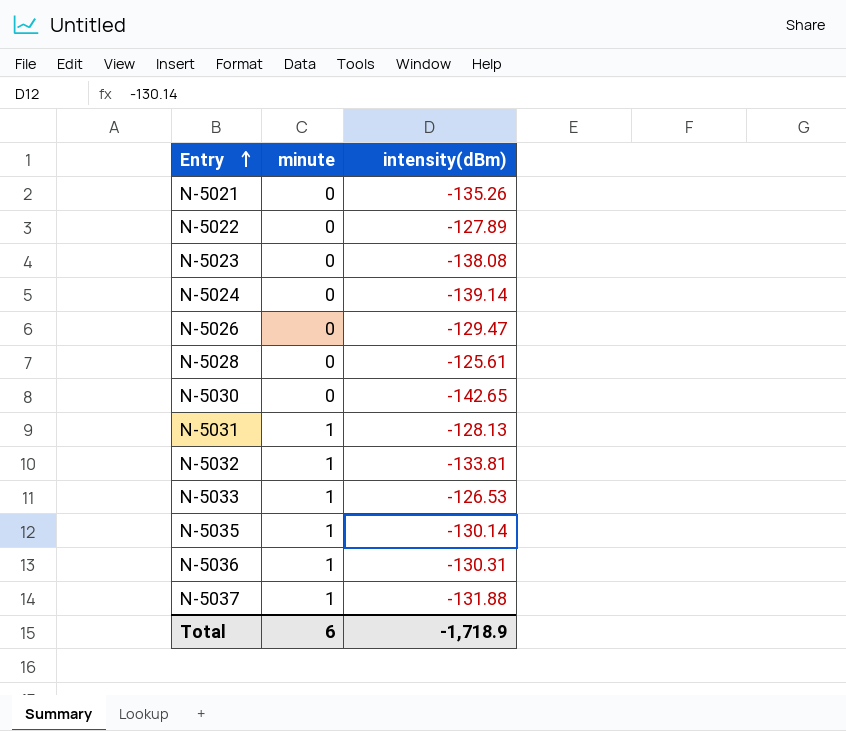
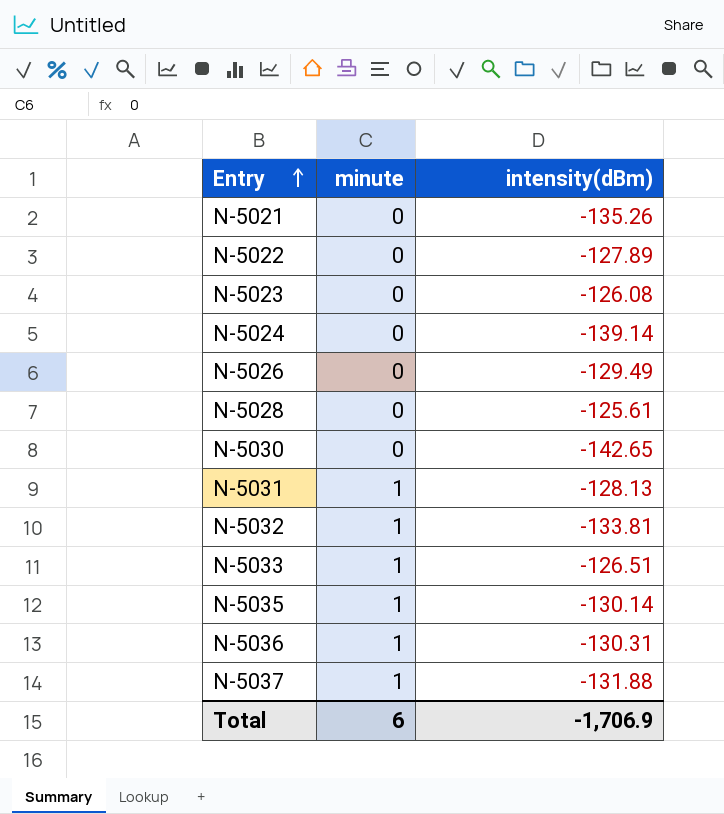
N-5023 | intensity(dBm): -138.08 -> -126.08
N-5026 | intensity(dBm): -129.47 -> -129.49
N-5033 | intensity(dBm): -126.53 -> -126.51
Total | intensity(dBm): -1,718.9 -> -1,706.9

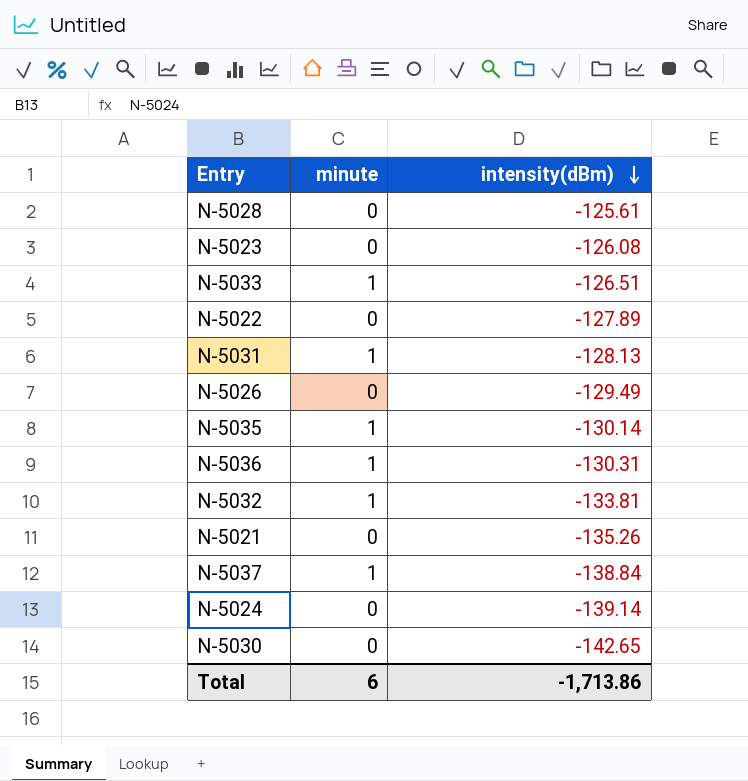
row order: Entry ascending -> intensity(dBm) descending
N-5037 | intensity(dBm): -131.88 -> -138.84
Total | intensity(dBm): -1,706.9 -> -1,713.86

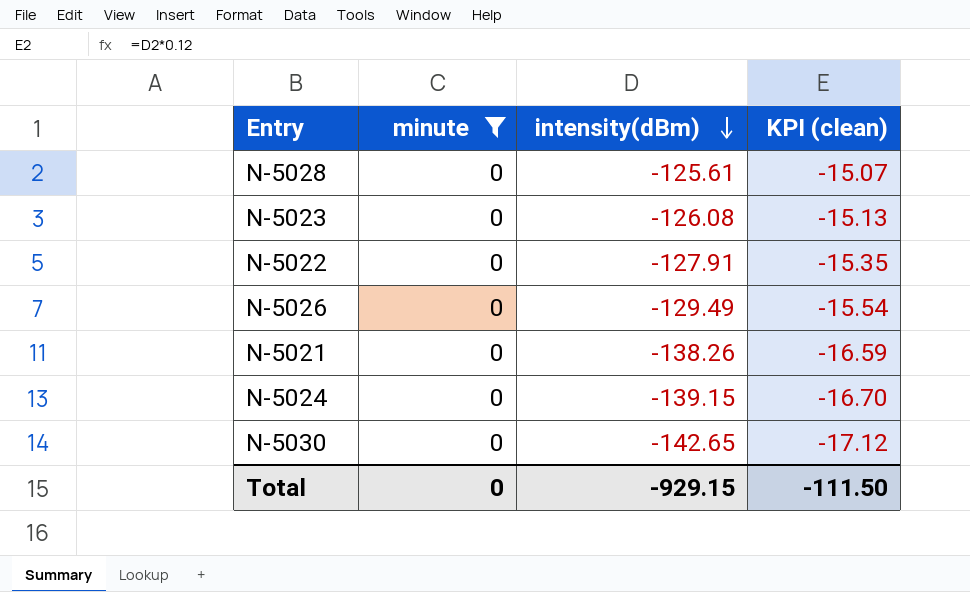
filter: none -> minute = 0
column KPI (clean) | formula: none -> [intensity(dBm)] * 0.12
N-5022 | intensity(dBm): -127.89 -> -127.91
N-5021 | intensity(dBm): -135.26 -> -138.26
N-5024 | intensity(dBm): -139.14 -> -139.15
Total | minute: 6 -> 0
Total | intensity(dBm): -1,713.86 -> -929.15

